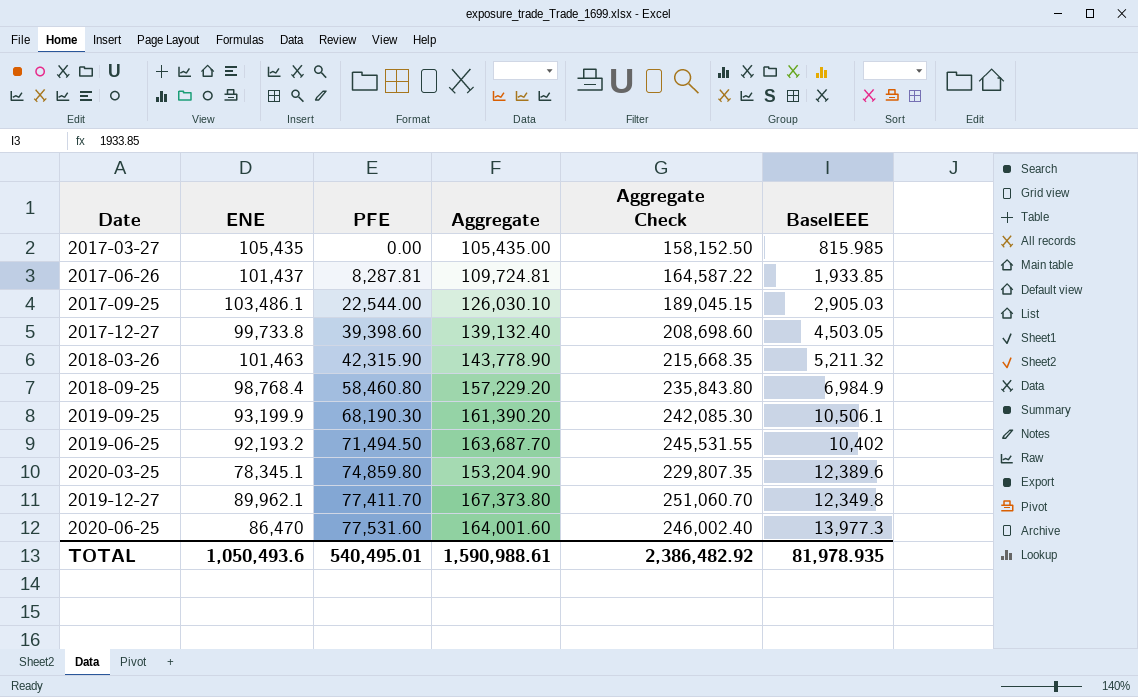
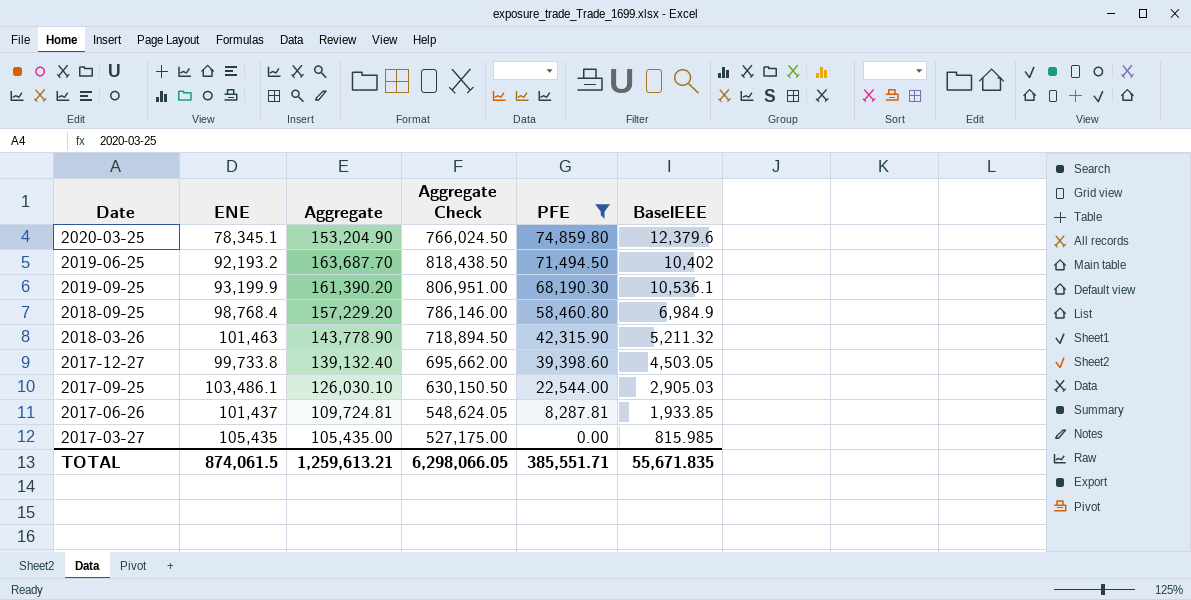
filter: none -> PFE <= 74,859.80
row order: PFE ascending -> PFE descending
column Aggregate Check | formula: [Aggregate] * 1.5 -> [Aggregate] * 5
column PFE | position: 3 -> 5
2020-03-25 | BaselEEE: 12,389.6 -> 12,379.6
2019-09-25 | BaselEEE: 10,506.1 -> 10,536.1
TOTAL | ENE: 1,050,493.6 -> 874,061.5
TOTAL | Aggregate: 1,590,988.61 -> 1,259,613.21
TOTAL | Aggregate Check: 2,386,482.92 -> 6,298,066.05
TOTAL | PFE: 540,495.01 -> 385,551.71
TOTAL | BaselEEE: 81,978.935 -> 55,671.835

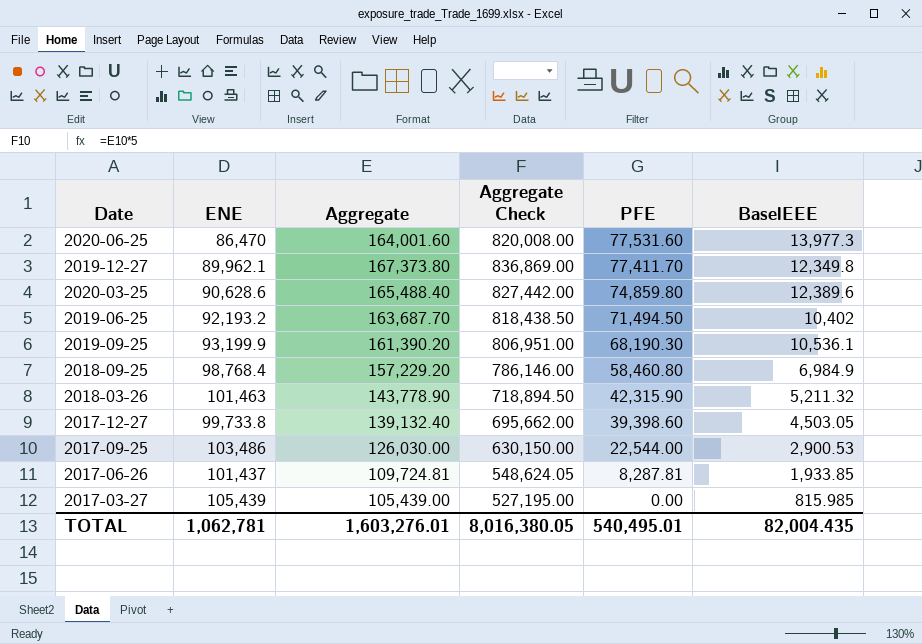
filter: PFE <= 74,859.80 -> none
2020-03-25 | ENE: 78,345.1 -> 90,628.6
2020-03-25 | Aggregate: 153,204.90 -> 165,488.40
2020-03-25 | Aggregate Check: 766,024.50 -> 827,442.00
2020-03-25 | BaselEEE: 12,379.6 -> 12,389.6
2017-09-25 | ENE: 103,486.1 -> 103,486
2017-09-25 | Aggregate: 126,030.10 -> 126,030.00
2017-09-25 | Aggregate Check: 630,150.50 -> 630,150.00
2017-09-25 | BaselEEE: 2,905.03 -> 2,900.53
2017-03-27 | ENE: 105,435 -> 105,439
2017-03-27 | Aggregate: 105,435.00 -> 105,439.00
2017-03-27 | Aggregate Check: 527,175.00 -> 527,195.00
TOTAL | ENE: 874,061.5 -> 1,062,781
TOTAL | Aggregate: 1,259,613.21 -> 1,603,276.01
TOTAL | Aggregate Check: 6,298,066.05 -> 8,016,380.05
TOTAL | PFE: 385,551.71 -> 540,495.01
TOTAL | BaselEEE: 55,671.835 -> 82,004.435

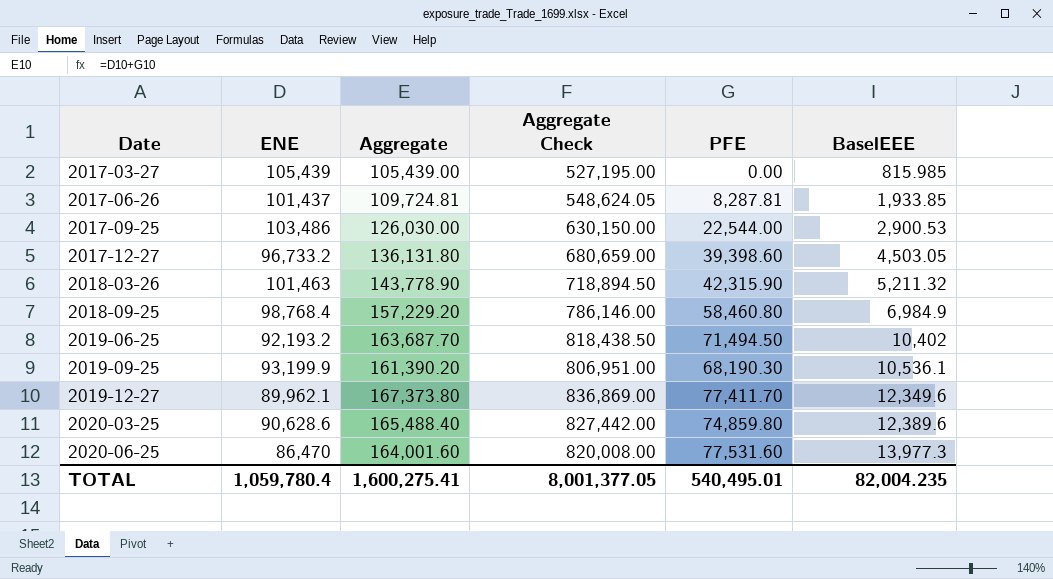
row order: PFE descending -> Date ascending
2017-12-27 | ENE: 99,733.8 -> 96,733.2
2017-12-27 | Aggregate: 139,132.40 -> 136,131.80
2017-12-27 | Aggregate Check: 695,662.00 -> 680,659.00
2019-12-27 | BaselEEE: 12,349.8 -> 12,349.6
TOTAL | ENE: 1,062,781 -> 1,059,780.4
TOTAL | Aggregate: 1,603,276.01 -> 1,600,275.41
TOTAL | Aggregate Check: 8,016,380.05 -> 8,001,377.05
TOTAL | BaselEEE: 82,004.435 -> 82,004.235

